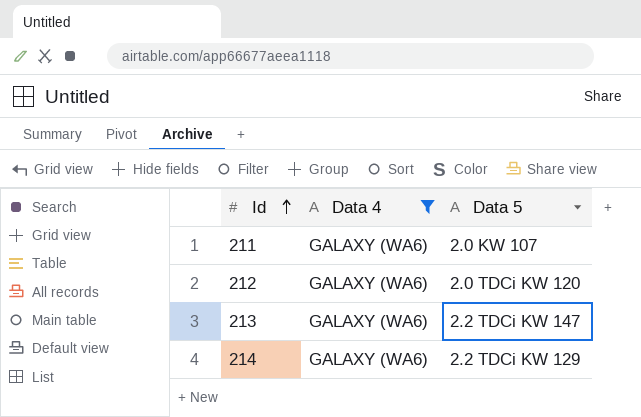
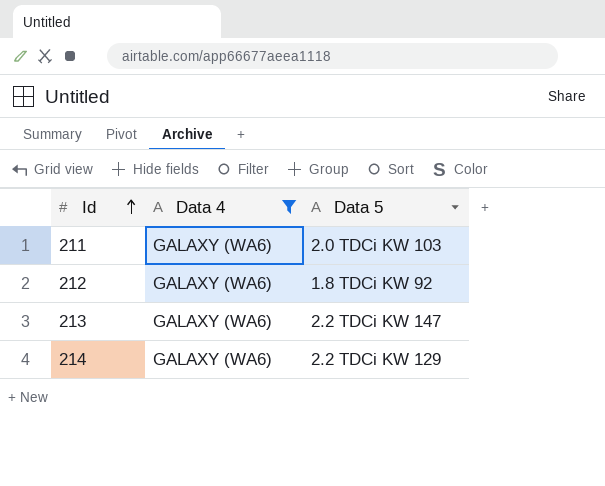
211 | Data 5: 2.0 KW 107 -> 2.0 TDCi KW 103
212 | Data 5: 2.0 TDCi KW 120 -> 1.8 TDCi KW 92

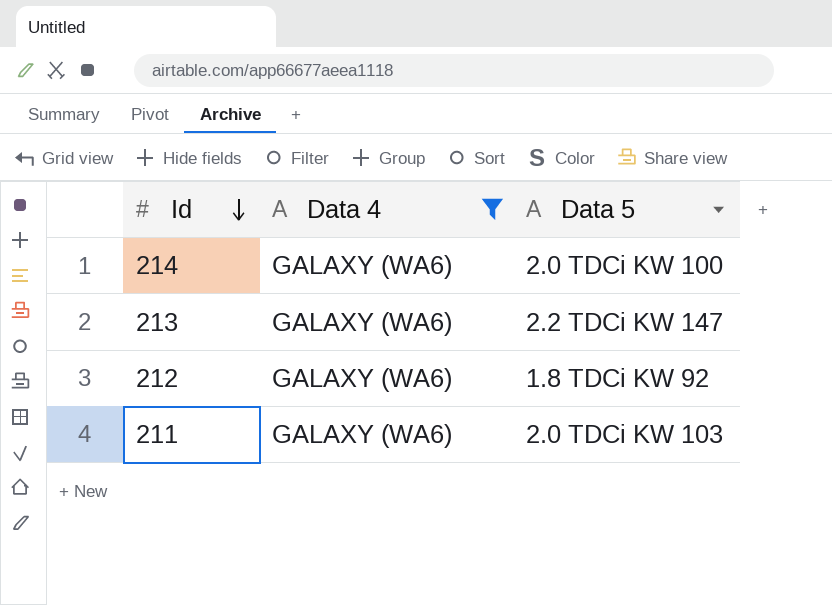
row order: Id ascending -> Id descending
214 | Data 5: 2.2 TDCi KW 129 -> 2.0 TDCi KW 100

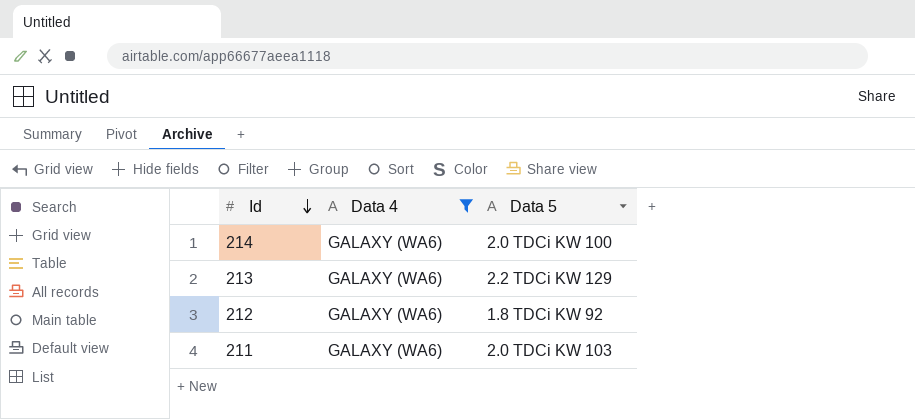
213 | Data 5: 2.2 TDCi KW 147 -> 2.2 TDCi KW 129

